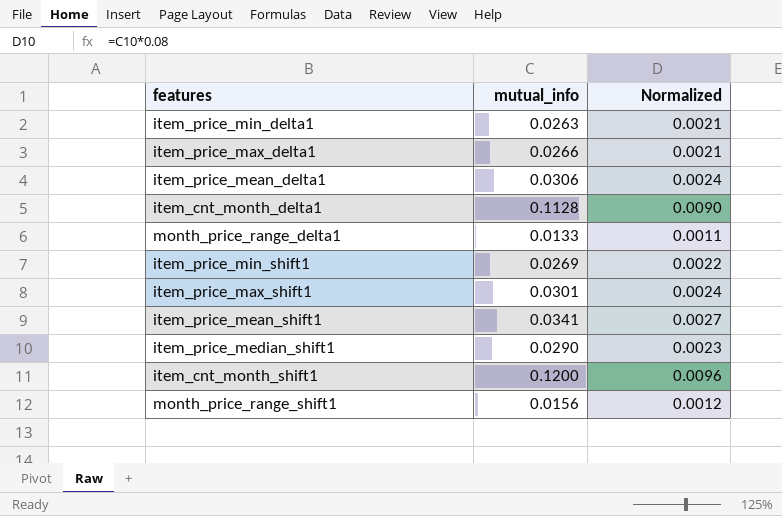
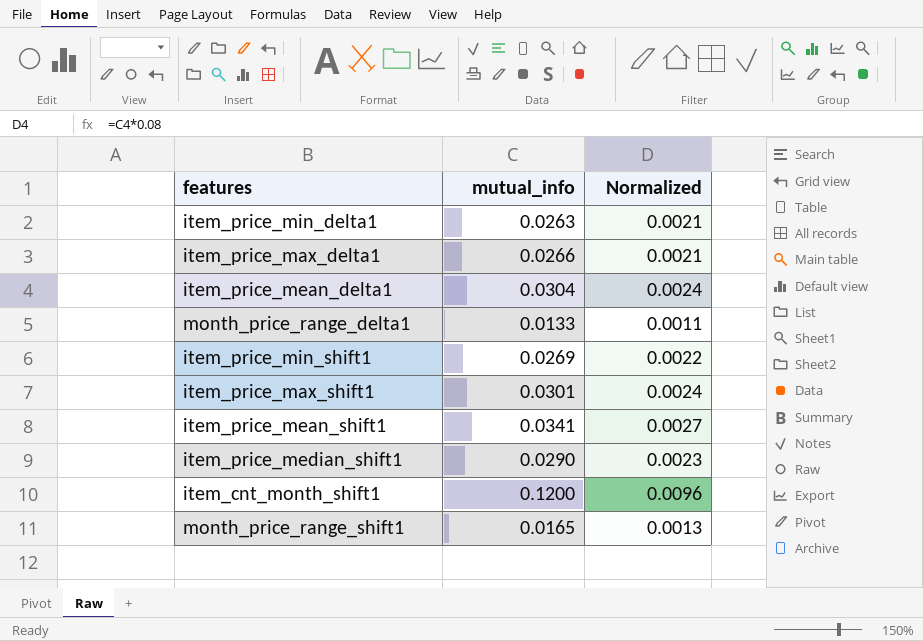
row item_cnt_month_delta1: 0.1128 | 0.0090 -> none
item_price_mean_delta1 | mutual_info: 0.0306 -> 0.0304
month_price_range_shift1 | mutual_info: 0.0156 -> 0.0165
month_price_range_shift1 | Normalized: 0.0012 -> 0.0013

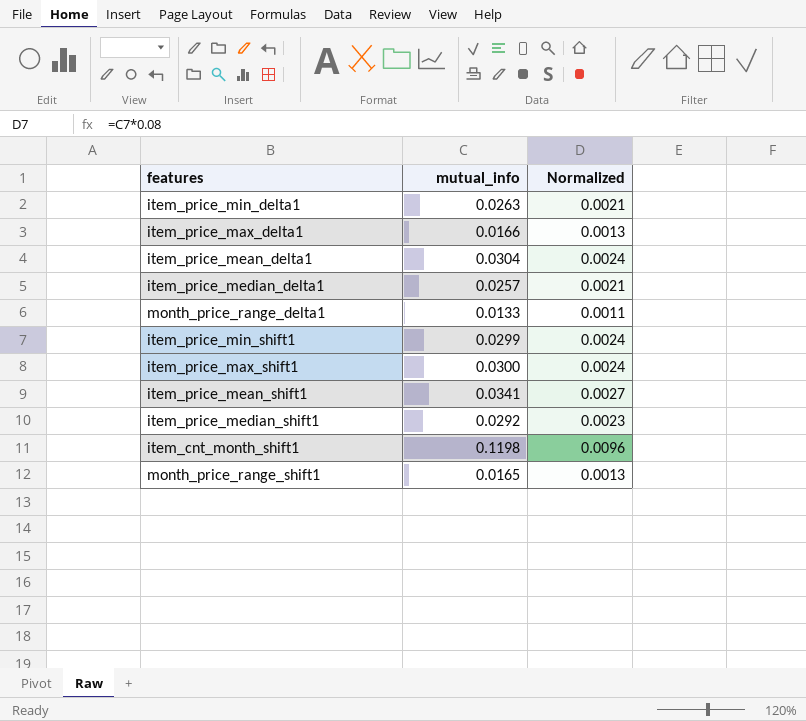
item_price_max_delta1 | mutual_info: 0.0266 -> 0.0166
item_price_max_delta1 | Normalized: 0.0021 -> 0.0013
row item_price_median_delta1: none -> 0.0257 | 0.0021
item_price_min_shift1 | mutual_info: 0.0269 -> 0.0299
item_price_min_shift1 | Normalized: 0.0022 -> 0.0024
item_price_max_shift1 | mutual_info: 0.0301 -> 0.0300
item_price_median_shift1 | mutual_info: 0.0290 -> 0.0292
item_cnt_month_shift1 | mutual_info: 0.1200 -> 0.1198

